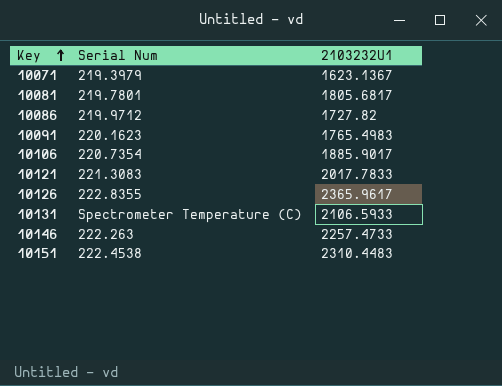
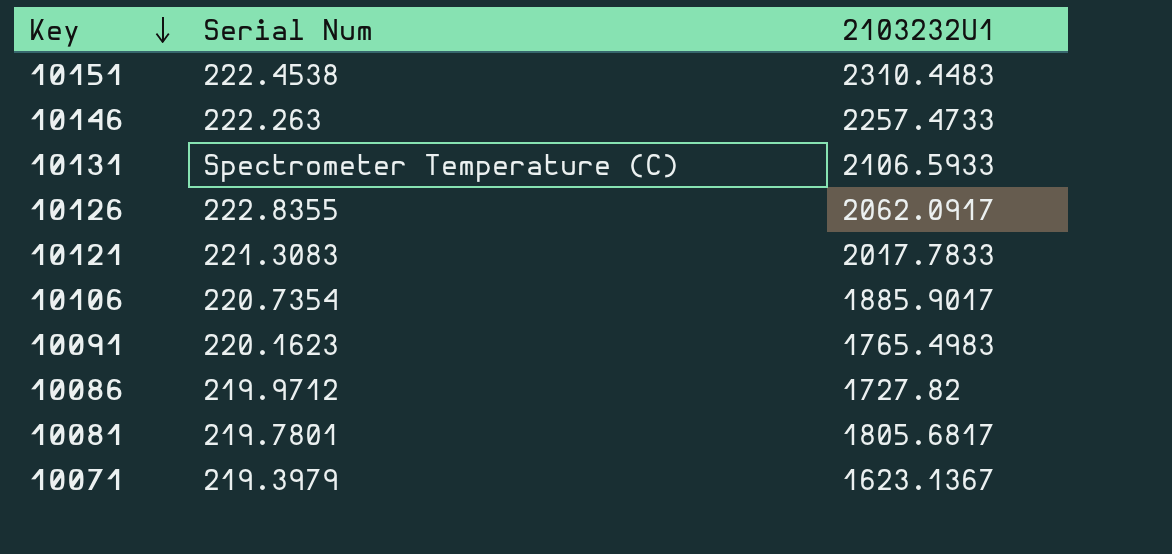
row order: Key ascending -> Key descending
10126 | 2103232U1: 2365.9617 -> 2062.0917

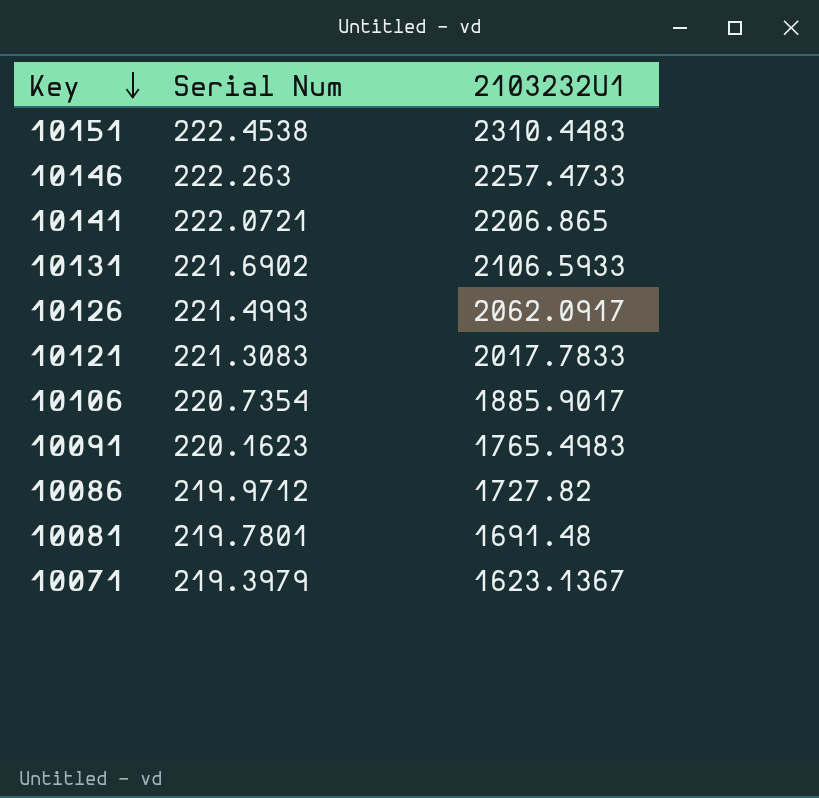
row 10141: none -> 222.0721 | 2206.865
10131 | Serial Num: Spectrometer Temperature (C) -> 221.6902
10126 | Serial Num: 222.8355 -> 221.4993
10081 | 2103232U1: 1805.6817 -> 1691.48

